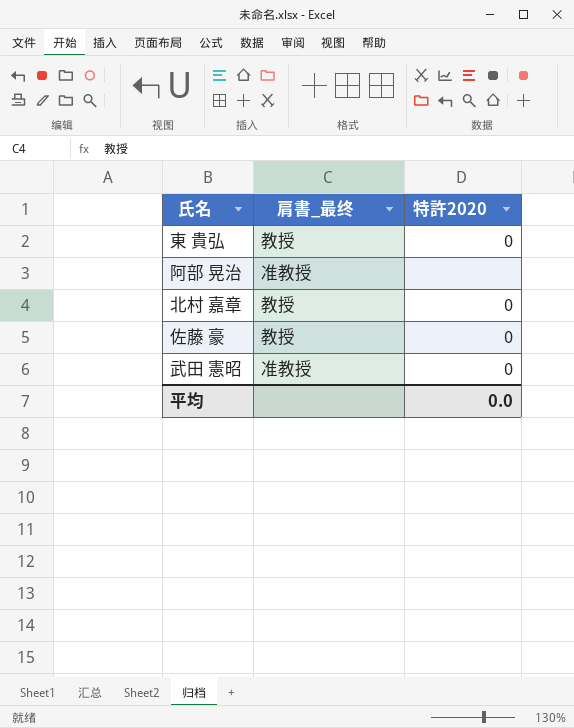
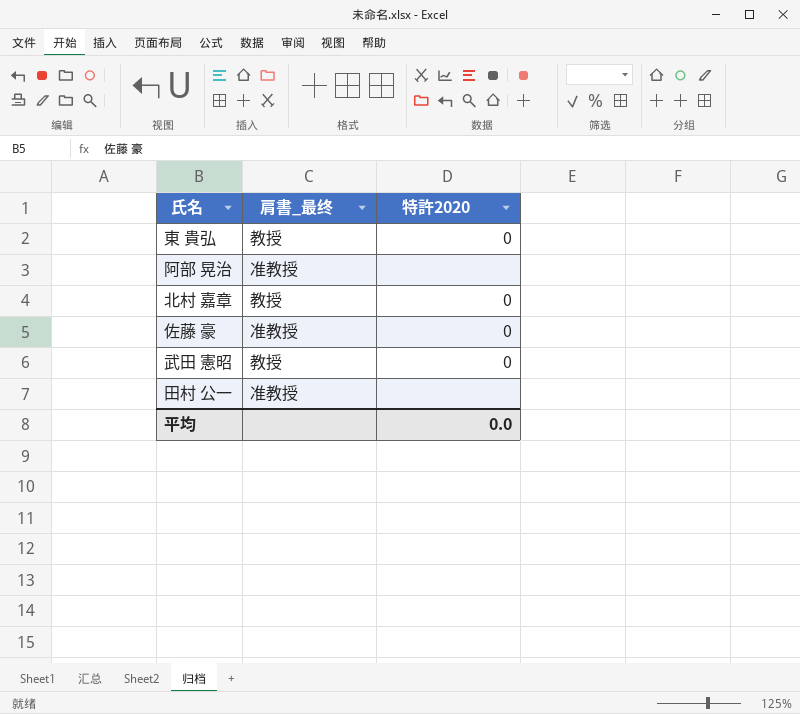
佐藤 豪 | 肩書_最终: 教授 -> 准教授
武田 憲昭 | 肩書_最终: 准教授 -> 教授
row 田村 公一: none -> 准教授 | none

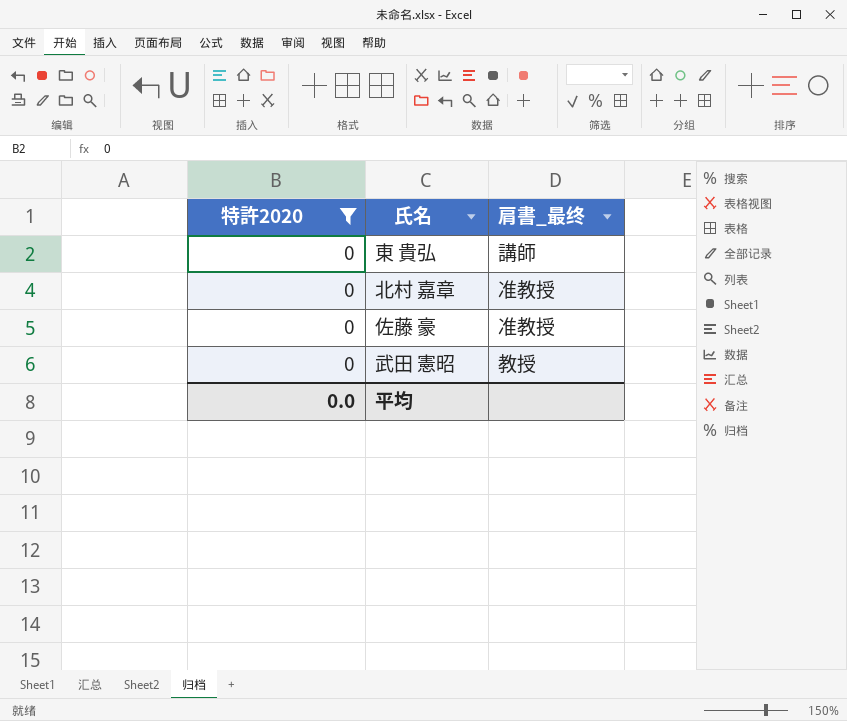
filter: none -> 特許2020 = 0
column 特許2020 | position: 3 -> 1
東 貴弘 | 肩書_最终: 教授 -> 講師
北村 嘉章 | 肩書_最终: 教授 -> 准教授

